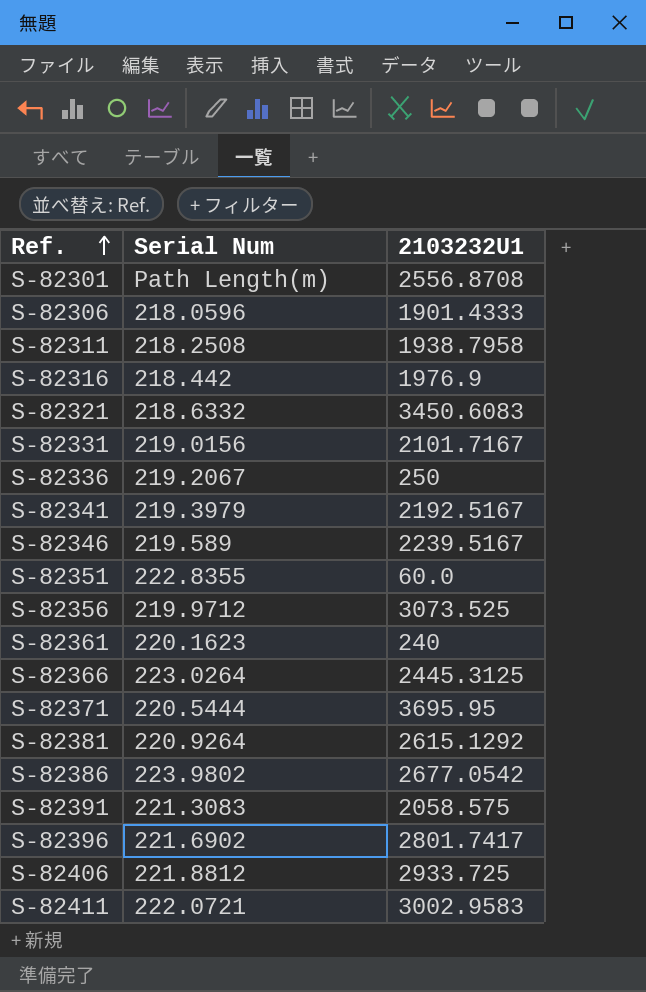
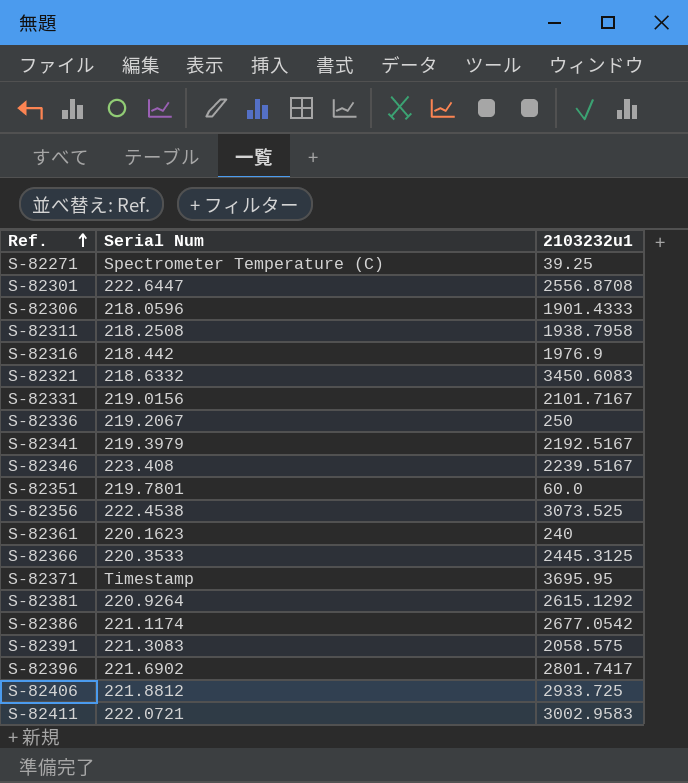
column name: 2103232U1 -> 2103232u1
row S-82271: none -> Spectrometer Temperature (C) | 39.25
S-82301 | Serial Num: Path Length(m) -> 222.6447
S-82346 | Serial Num: 219.589 -> 223.408
S-82351 | Serial Num: 222.8355 -> 219.7801
S-82356 | Serial Num: 219.9712 -> 222.4538
S-82366 | Serial Num: 223.0264 -> 220.3533
S-82371 | Serial Num: 220.5444 -> Timestamp
S-82386 | Serial Num: 223.9802 -> 221.1174

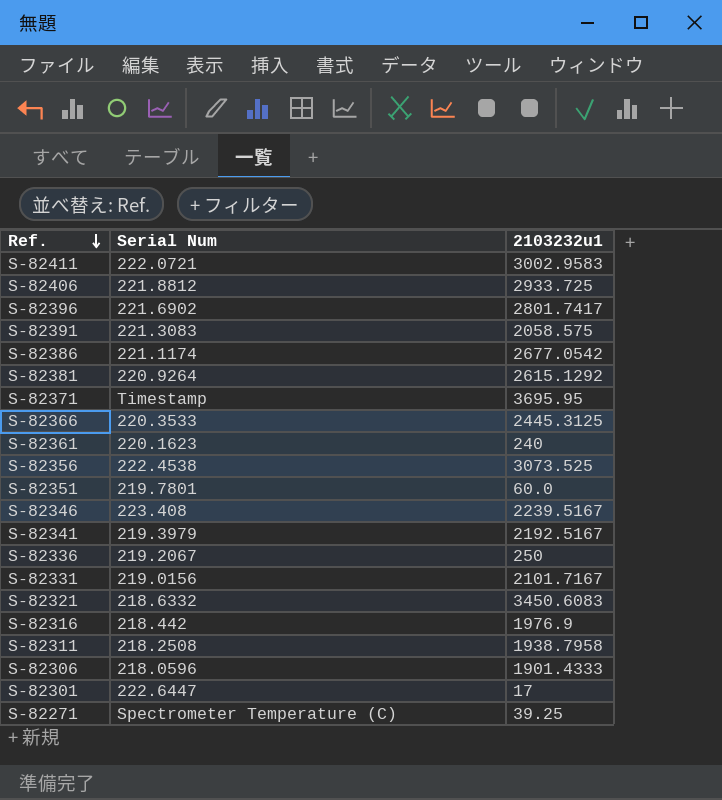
row order: Ref. ascending -> Ref. descending
S-82301 | 2103232u1: 2556.8708 -> 17

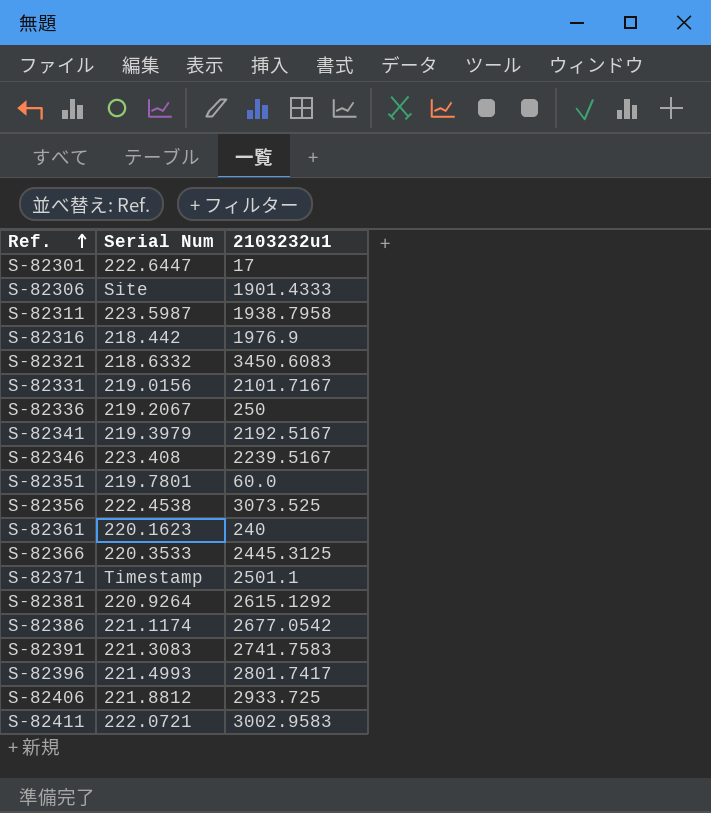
row order: Ref. descending -> Ref. ascending
row S-82271: Spectrometer Temperature (C) | 39.25 -> none
S-82306 | Serial Num: 218.0596 -> Site
S-82311 | Serial Num: 218.2508 -> 223.5987
S-82371 | 2103232u1: 3695.95 -> 2501.1
S-82391 | 2103232u1: 2058.575 -> 2741.7583
S-82396 | Serial Num: 221.6902 -> 221.4993

